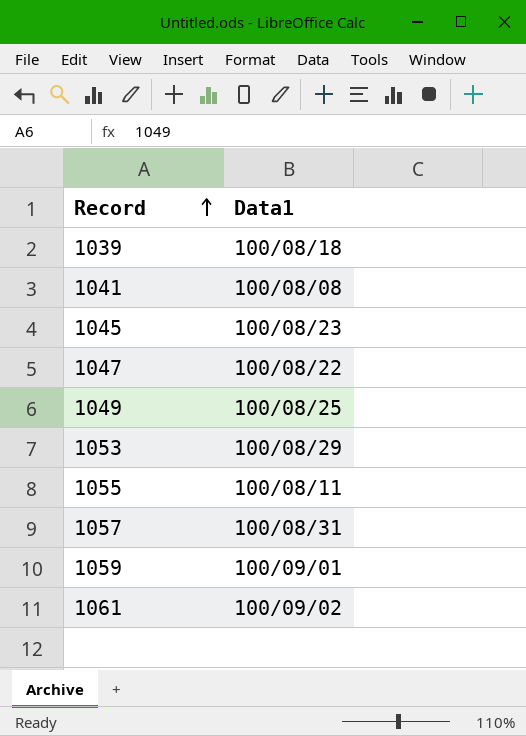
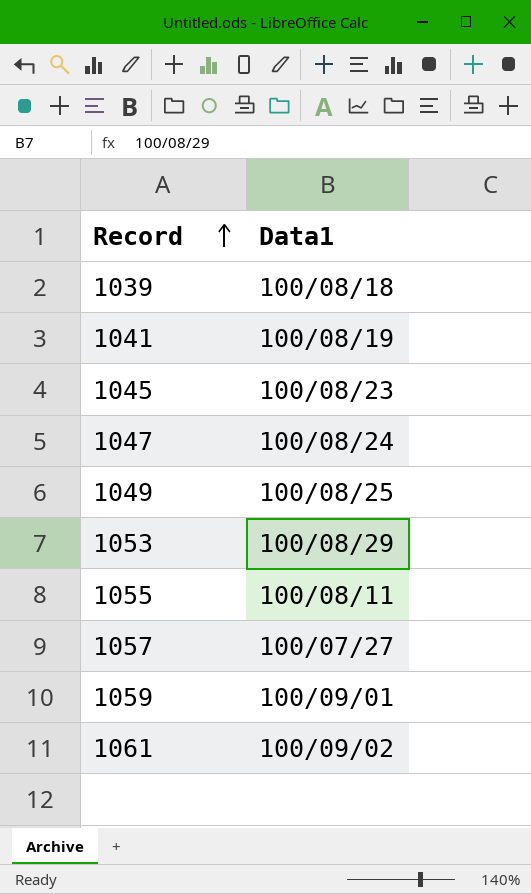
1041 | Data1: 100/08/08 -> 100/08/19
1047 | Data1: 100/08/22 -> 100/08/24
1057 | Data1: 100/08/31 -> 100/07/27

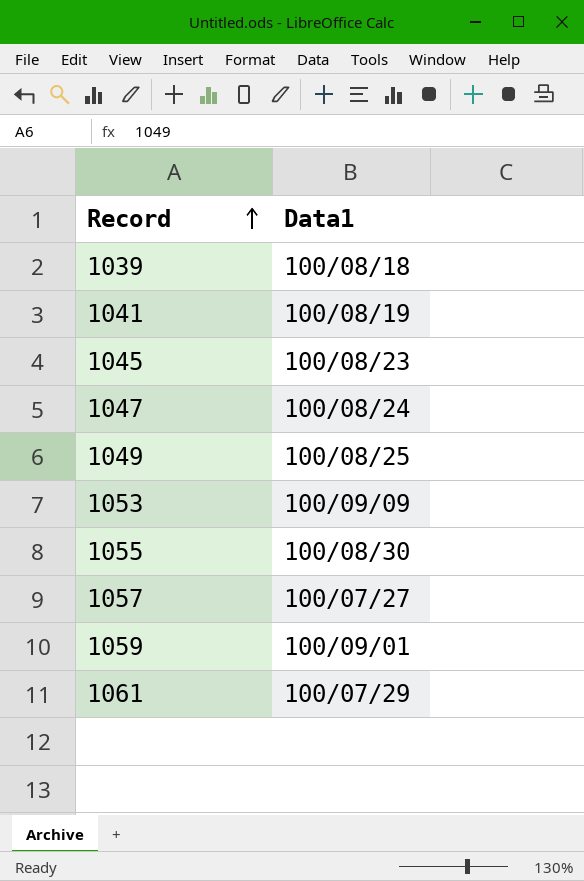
1053 | Data1: 100/08/29 -> 100/09/09
1055 | Data1: 100/08/11 -> 100/08/30
1061 | Data1: 100/09/02 -> 100/07/29

